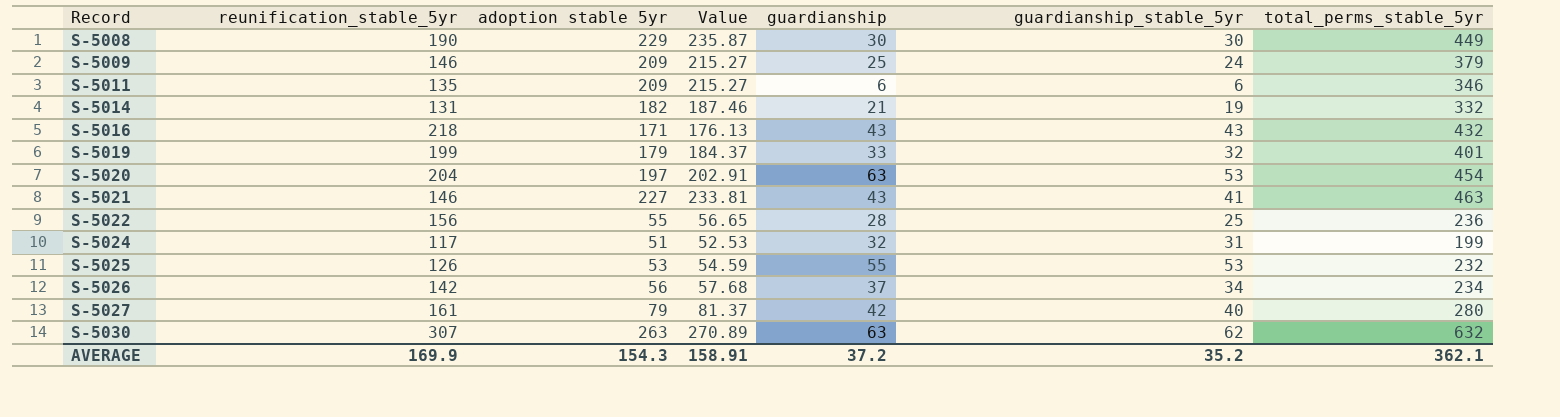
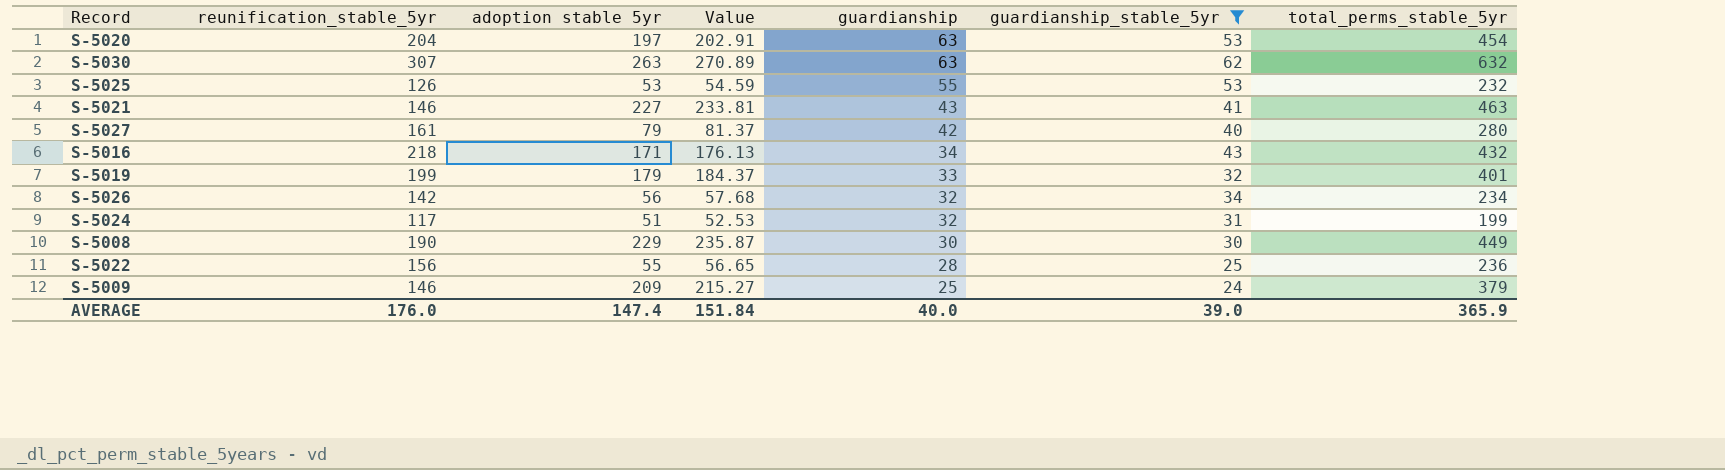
filter: none -> guardianship_stable_5yr >= 24
row order: Record ascending -> guardianship descending
S-5016 | guardianship: 43 -> 34
S-5026 | guardianship: 37 -> 32
AVERAGE | reunification_stable_5yr: 169.9 -> 176.0
AVERAGE | adoption stable 5yr: 154.3 -> 147.4
AVERAGE | Value: 158.91 -> 151.84
AVERAGE | guardianship: 37.2 -> 40.0
AVERAGE | guardianship_stable_5yr: 35.2 -> 39.0
AVERAGE | total_perms_stable_5yr: 362.1 -> 365.9

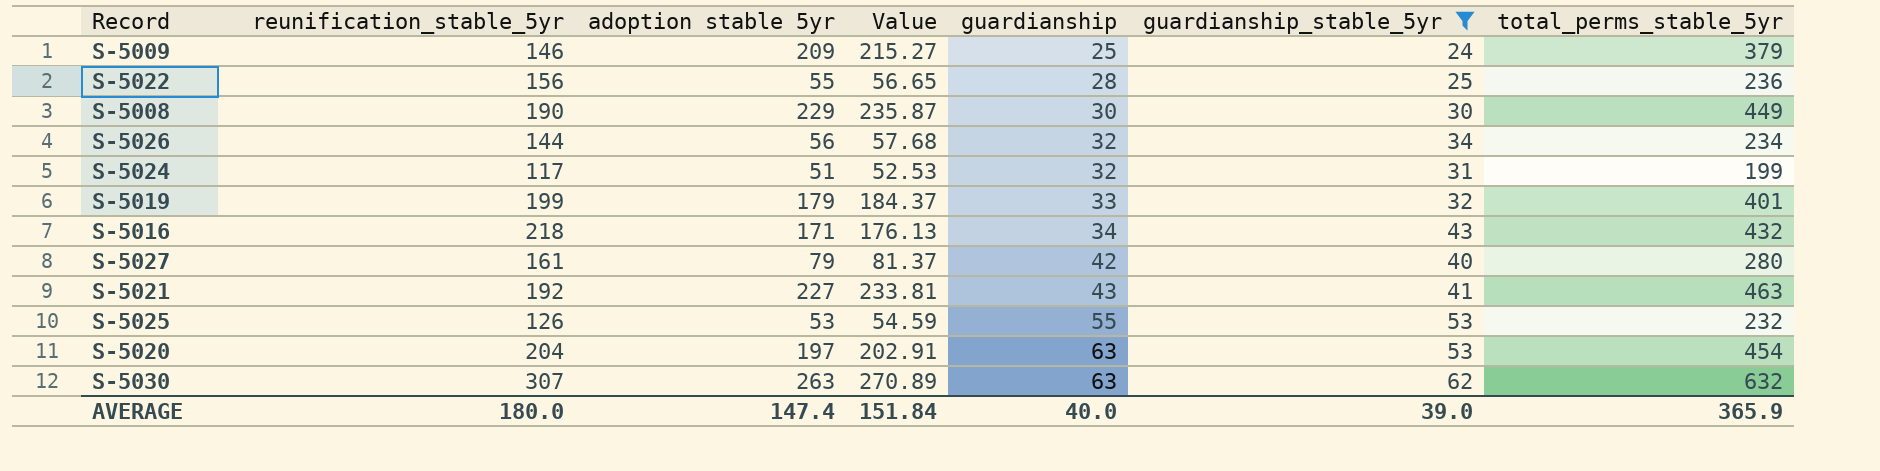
row order: guardianship descending -> guardianship ascending
S-5026 | reunification_stable_5yr: 142 -> 144
S-5021 | reunification_stable_5yr: 146 -> 192
AVERAGE | reunification_stable_5yr: 176.0 -> 180.0

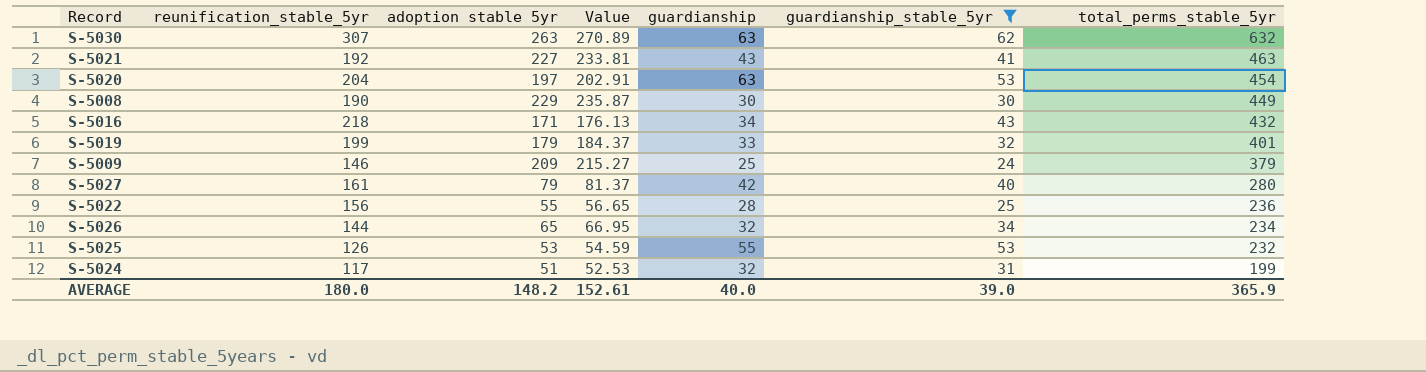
row order: guardianship ascending -> total_perms_stable_5yr descending
S-5026 | adoption stable 5yr: 56 -> 65
S-5026 | Value: 57.68 -> 66.95
AVERAGE | adoption stable 5yr: 147.4 -> 148.2
AVERAGE | Value: 151.84 -> 152.61

